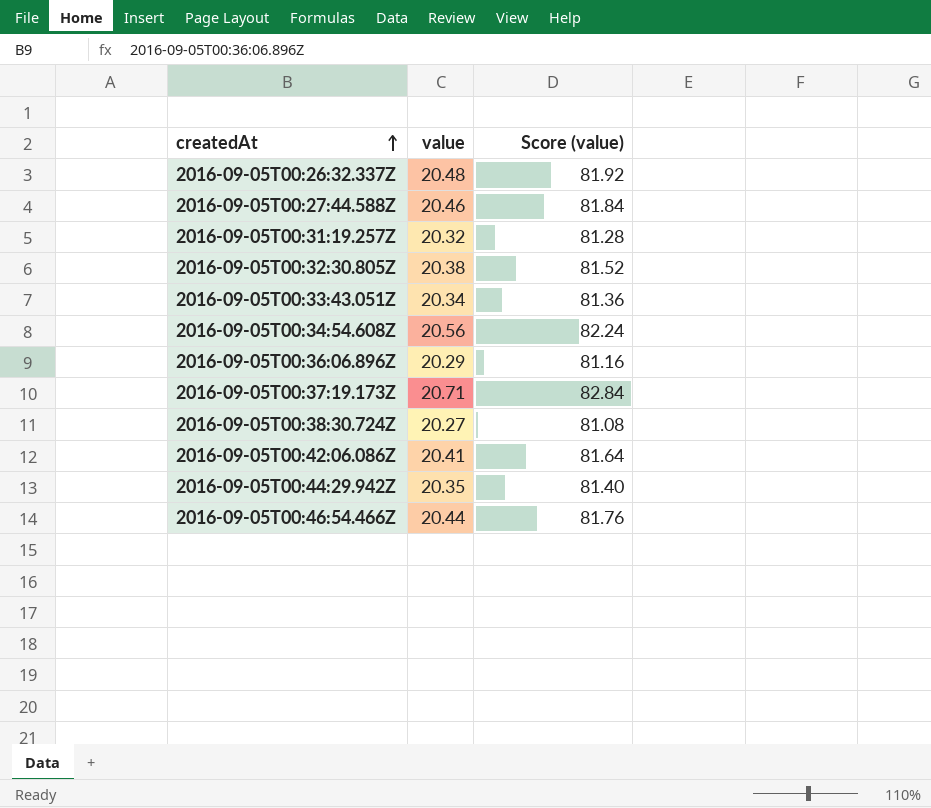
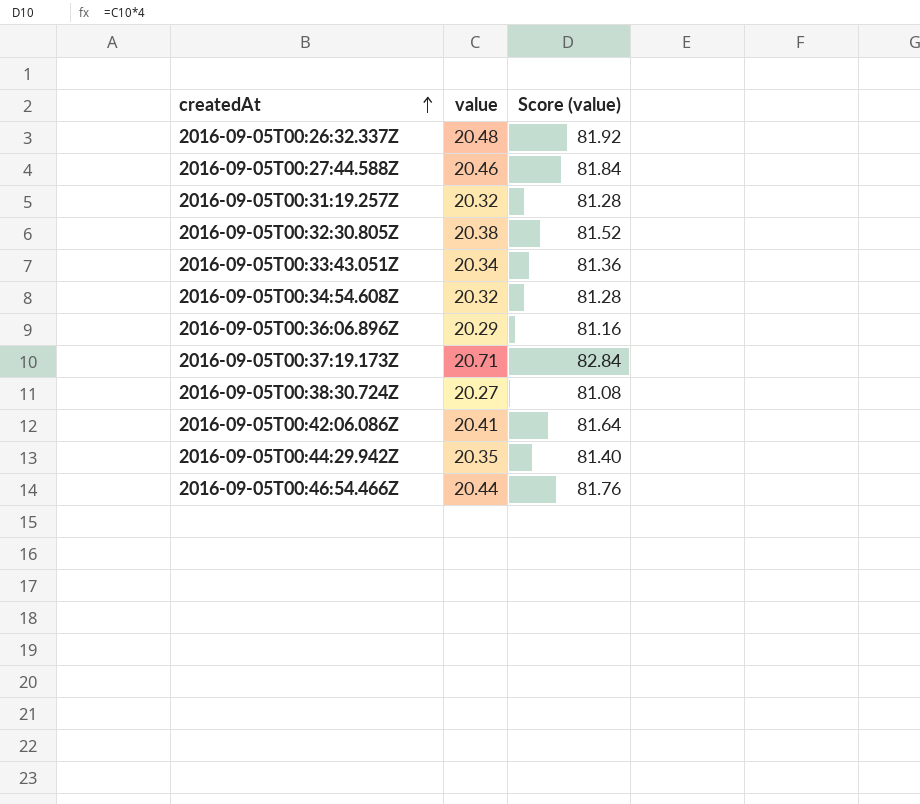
2016-09-05T00:34:54.608Z | value: 20.56 -> 20.32
2016-09-05T00:34:54.608Z | Score (value): 82.24 -> 81.28

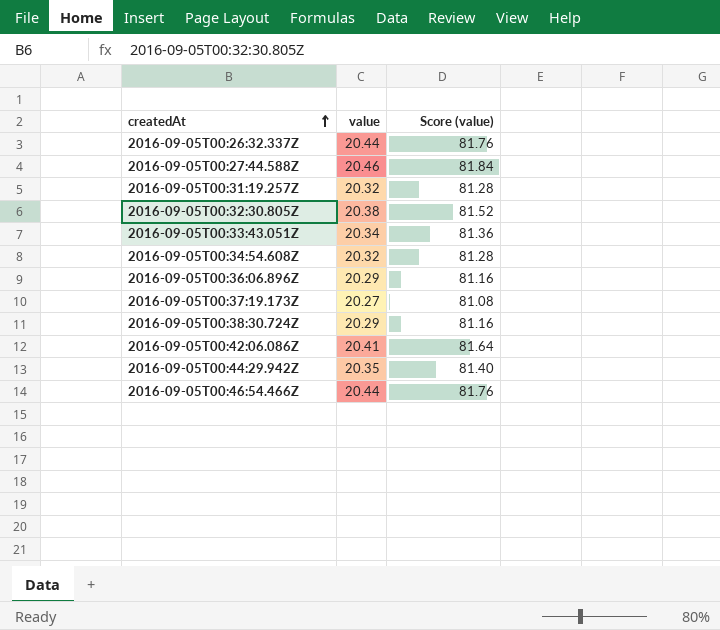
2016-09-05T00:26:32.337Z | value: 20.48 -> 20.44
2016-09-05T00:26:32.337Z | Score (value): 81.92 -> 81.76
2016-09-05T00:37:19.173Z | value: 20.71 -> 20.27
2016-09-05T00:37:19.173Z | Score (value): 82.84 -> 81.08
2016-09-05T00:38:30.724Z | value: 20.27 -> 20.29
2016-09-05T00:38:30.724Z | Score (value): 81.08 -> 81.16

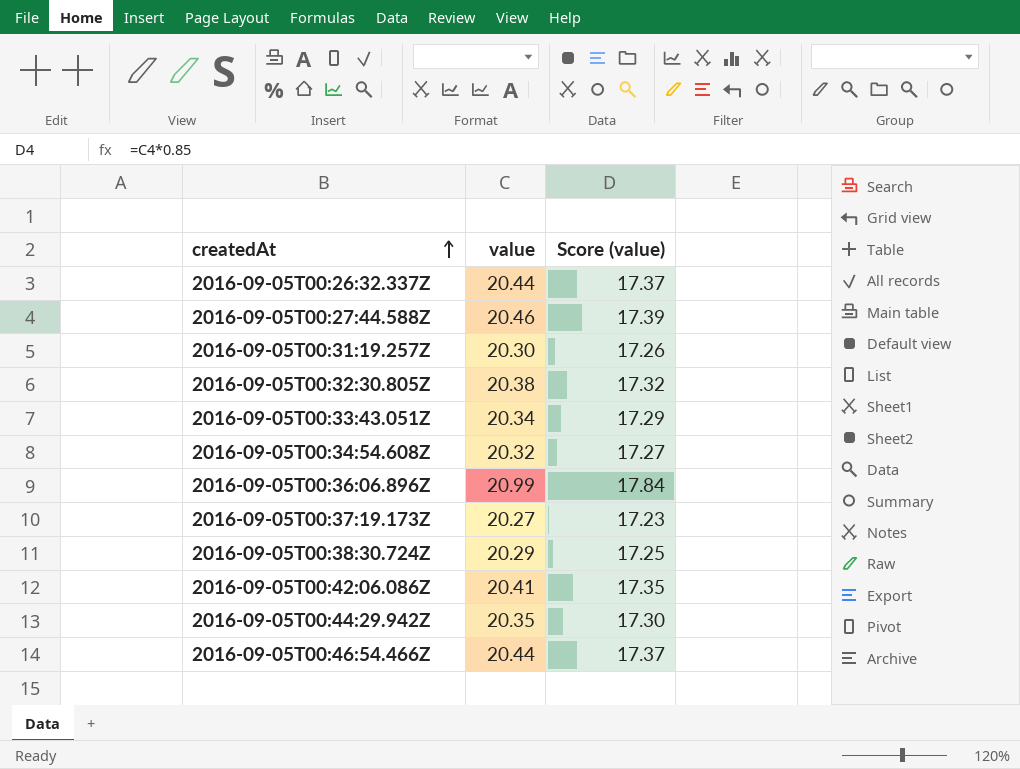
column Score (value) | formula: [value] * 4 -> [value] * 0.85
2016-09-05T00:31:19.257Z | value: 20.32 -> 20.30
2016-09-05T00:36:06.896Z | value: 20.29 -> 20.99

